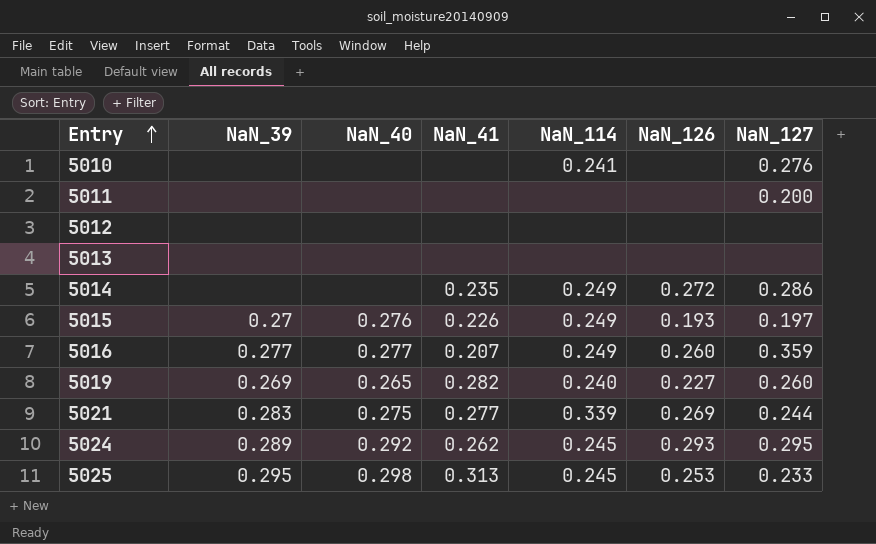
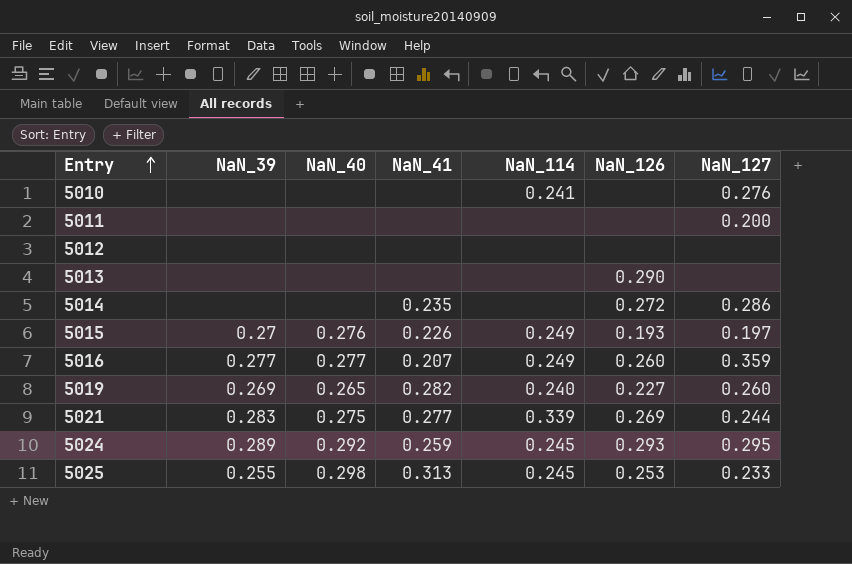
5013 | NaN_126: none -> 0.290
5014 | NaN_114: 0.249 -> none
5024 | NaN_41: 0.262 -> 0.259
5025 | NaN_39: 0.295 -> 0.255

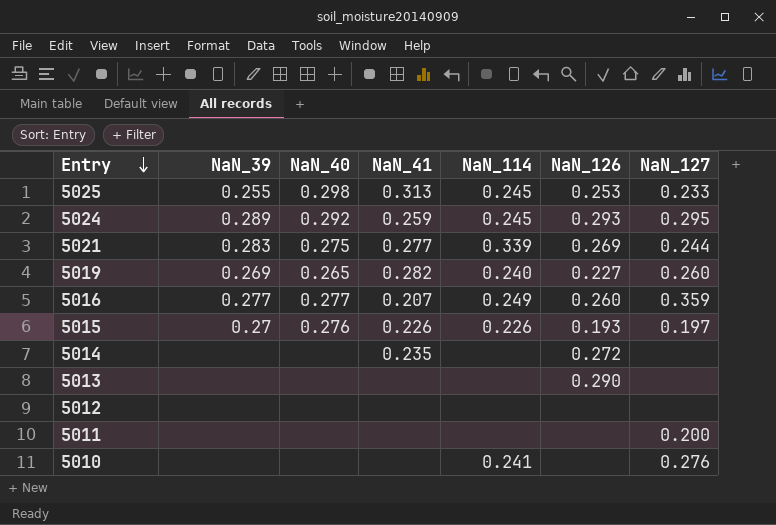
row order: Entry ascending -> Entry descending
5015 | NaN_114: 0.249 -> 0.226
5014 | NaN_127: 0.286 -> none

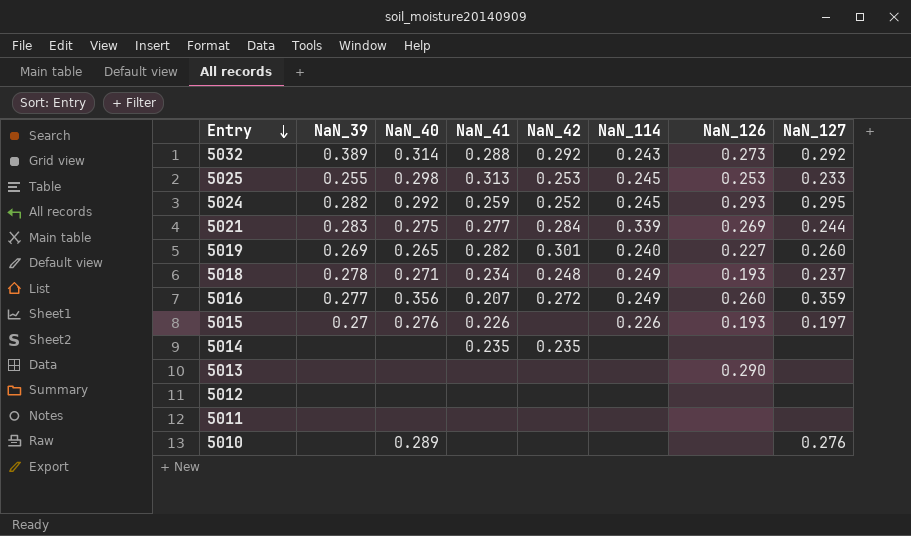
column NaN_42 | position: none -> 5
row 5032: none -> 0.389 | 0.314 | 0.288 | 0.292 | 0.243 | 0.273 | 0.292
5024 | NaN_39: 0.289 -> 0.282
row 5018: none -> 0.278 | 0.271 | 0.234 | 0.248 | 0.249 | 0.193 | 0.237
5016 | NaN_40: 0.277 -> 0.356
5014 | NaN_126: 0.272 -> none
5011 | NaN_127: 0.200 -> none
5010 | NaN_40: none -> 0.289
5010 | NaN_114: 0.241 -> none

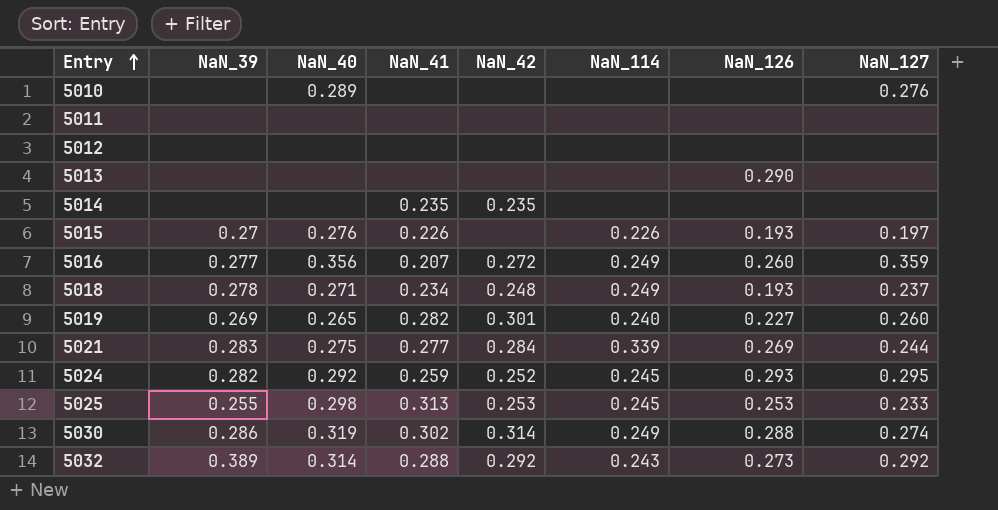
row order: Entry descending -> Entry ascending
row 5030: none -> 0.286 | 0.319 | 0.302 | 0.314 | 0.249 | 0.288 | 0.274

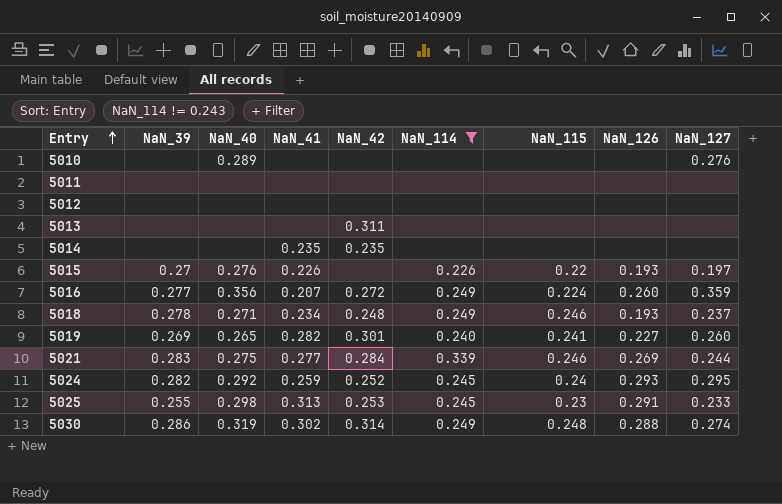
filter: none -> NaN_114 != 0.243
column NaN_115 | position: none -> 7
5013 | NaN_42: none -> 0.311
5013 | NaN_126: 0.290 -> none
5025 | NaN_126: 0.253 -> 0.291

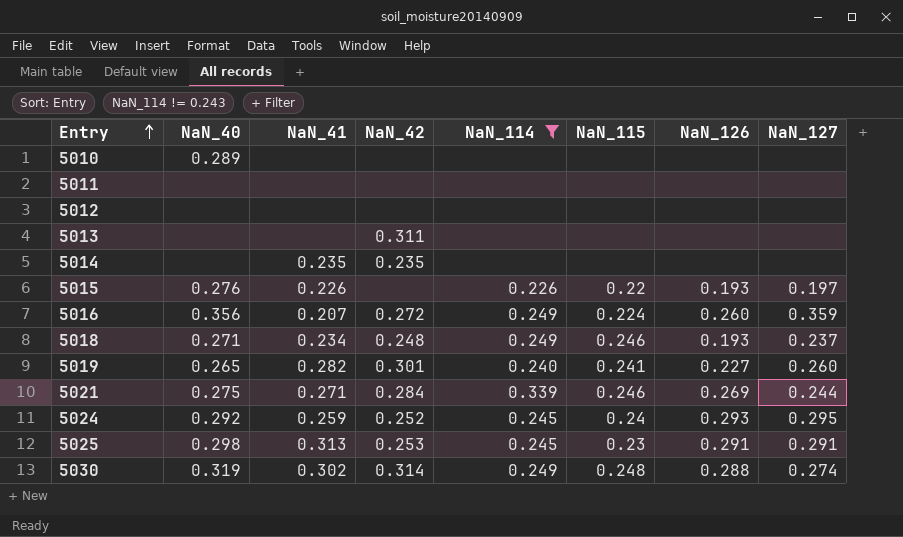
column NaN_39 | position: 2 -> none
5010 | NaN_127: 0.276 -> none
5021 | NaN_41: 0.277 -> 0.271
5025 | NaN_127: 0.233 -> 0.291

